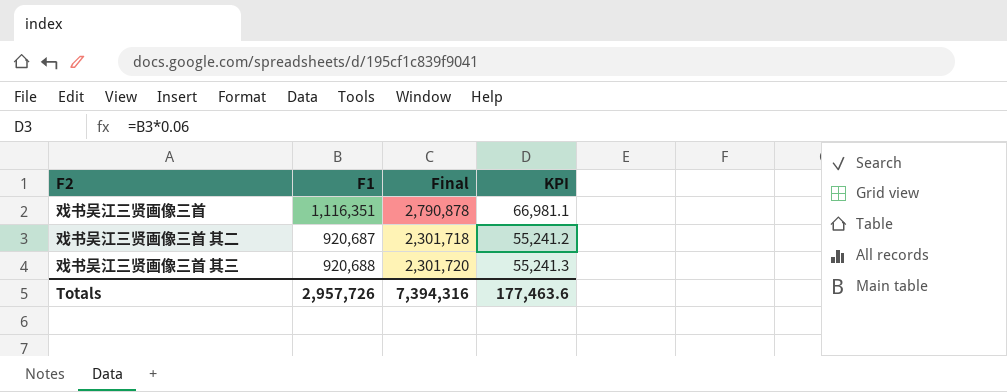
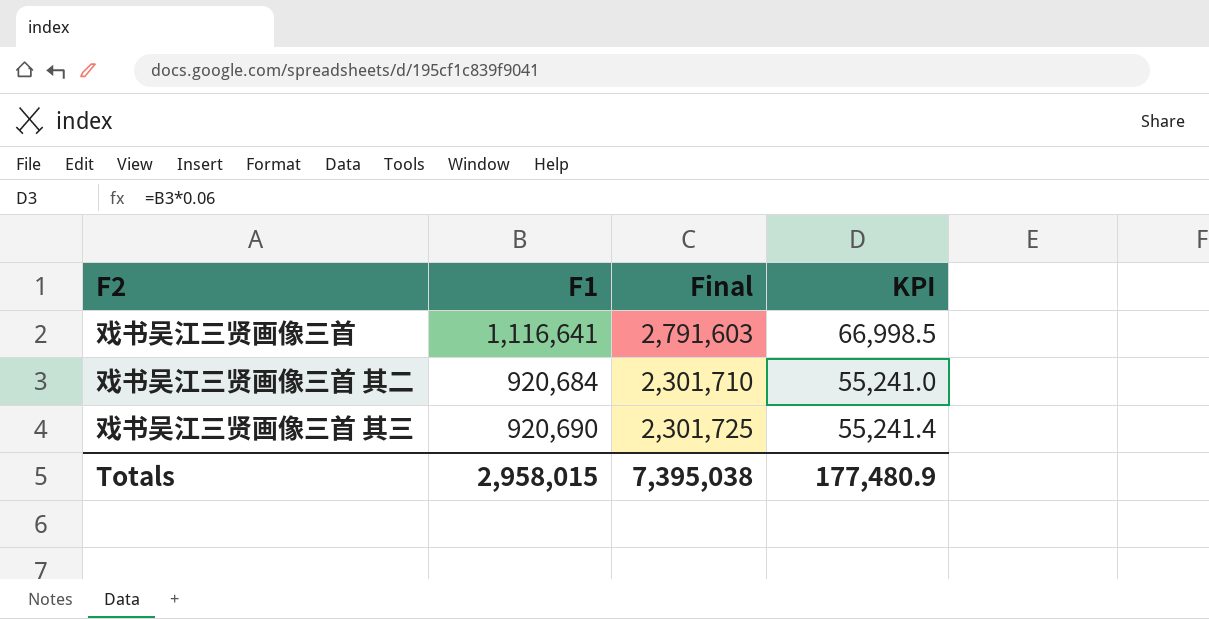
戏书吴江三贤画像三首 | F1: 1,116,351 -> 1,116,641
戏书吴江三贤画像三首 | Final: 2,790,878 -> 2,791,603
戏书吴江三贤画像三首 | KPI: 66,981.1 -> 66,998.5
戏书吴江三贤画像三首 其二 | F1: 920,687 -> 920,684
戏书吴江三贤画像三首 其二 | Final: 2,301,718 -> 2,301,710
戏书吴江三贤画像三首 其二 | KPI: 55,241.2 -> 55,241.0
戏书吴江三贤画像三首 其三 | F1: 920,688 -> 920,690
戏书吴江三贤画像三首 其三 | Final: 2,301,720 -> 2,301,725
戏书吴江三贤画像三首 其三 | KPI: 55,241.3 -> 55,241.4
Totals | F1: 2,957,726 -> 2,958,015
Totals | Final: 7,394,316 -> 7,395,038
Totals | KPI: 177,463.6 -> 177,480.9

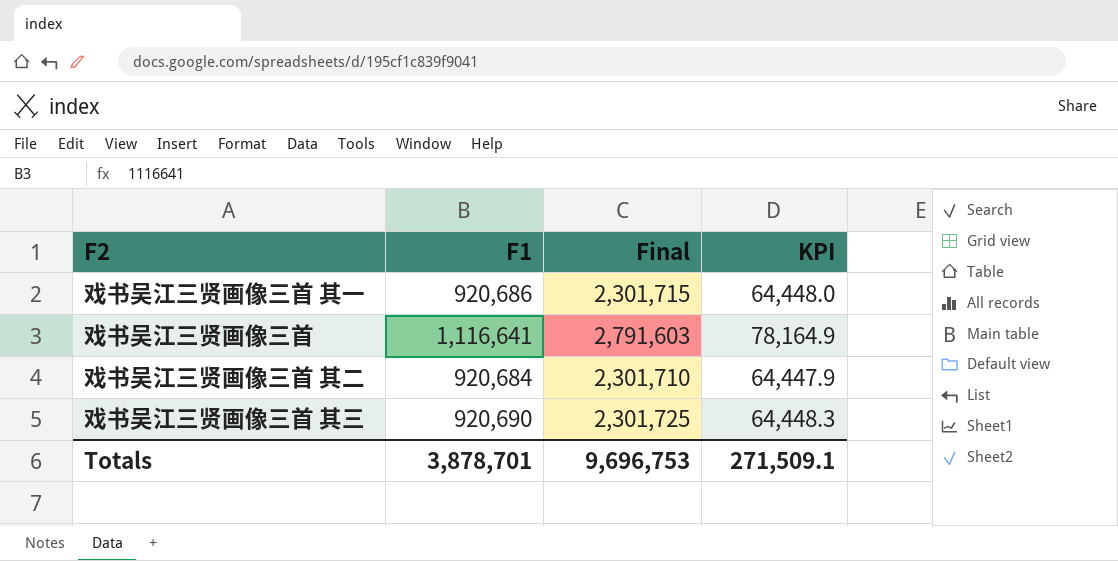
column KPI | formula: [F1] * 0.06 -> [F1] * 0.07
row 戏书吴江三贤画像三首 其一: none -> 920,686 | 2,301,715 | 64,448.0
Totals | F1: 2,958,015 -> 3,878,701
Totals | Final: 7,395,038 -> 9,696,753
Totals | KPI: 177,480.9 -> 271,509.1

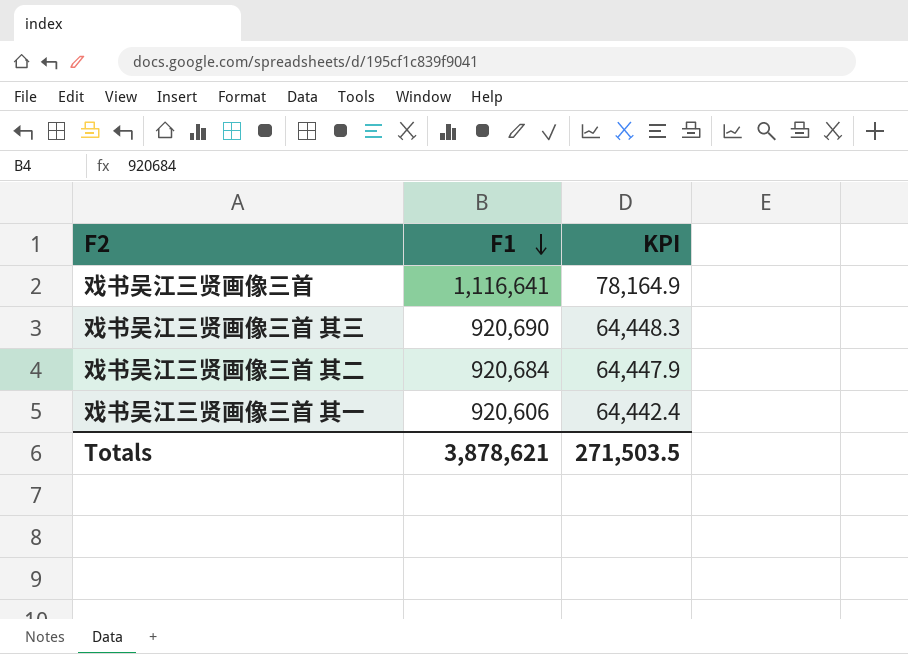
row order: none -> F1 descending
column Final | formula: [F1] * 2.5 -> none
戏书吴江三贤画像三首 其一 | F1: 920,686 -> 920,606
戏书吴江三贤画像三首 其一 | KPI: 64,448.0 -> 64,442.4
Totals | F1: 3,878,701 -> 3,878,621
Totals | KPI: 271,509.1 -> 271,503.5

